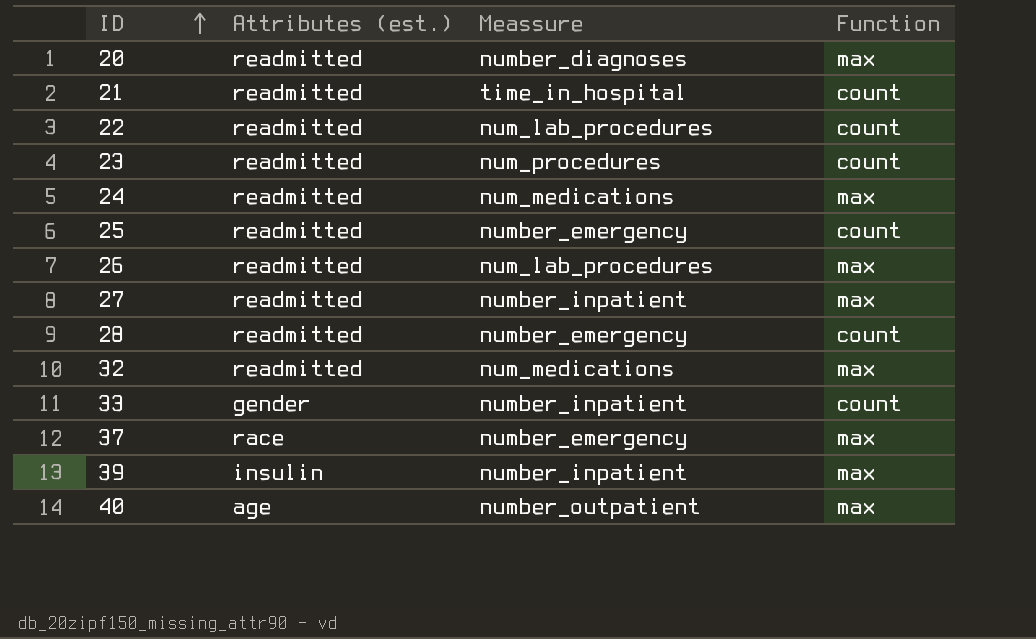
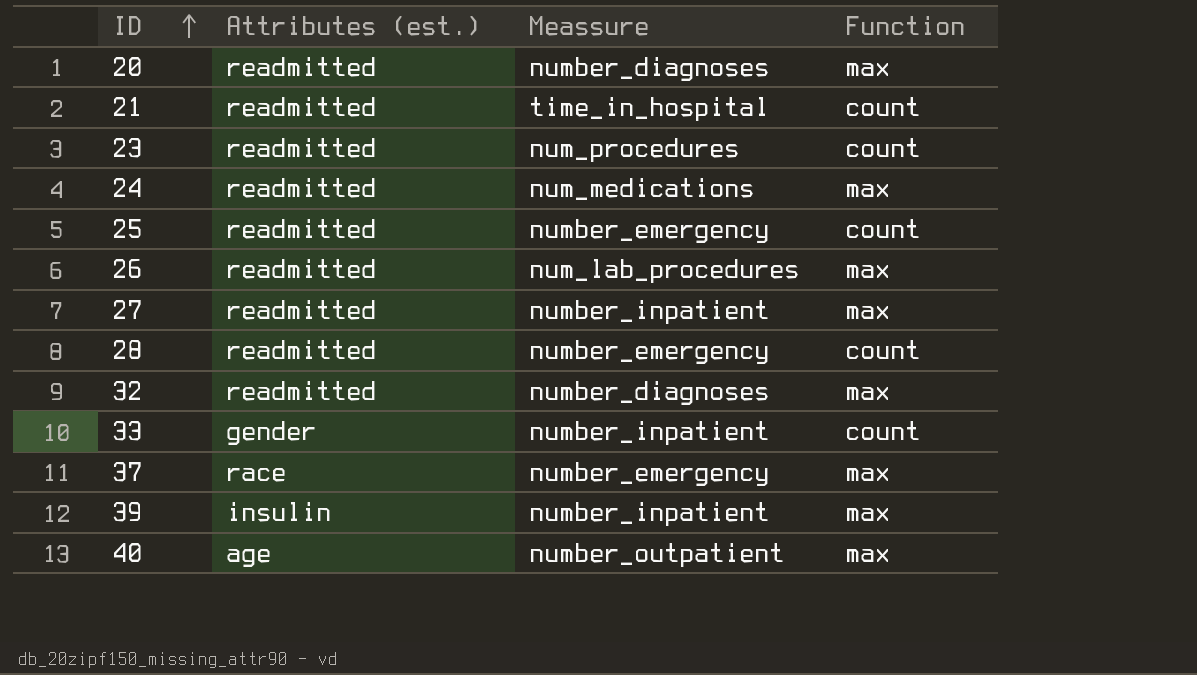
row 22: readmitted | num_lab_procedures | count -> none
32 | Meassure: num_medications -> number_diagnoses

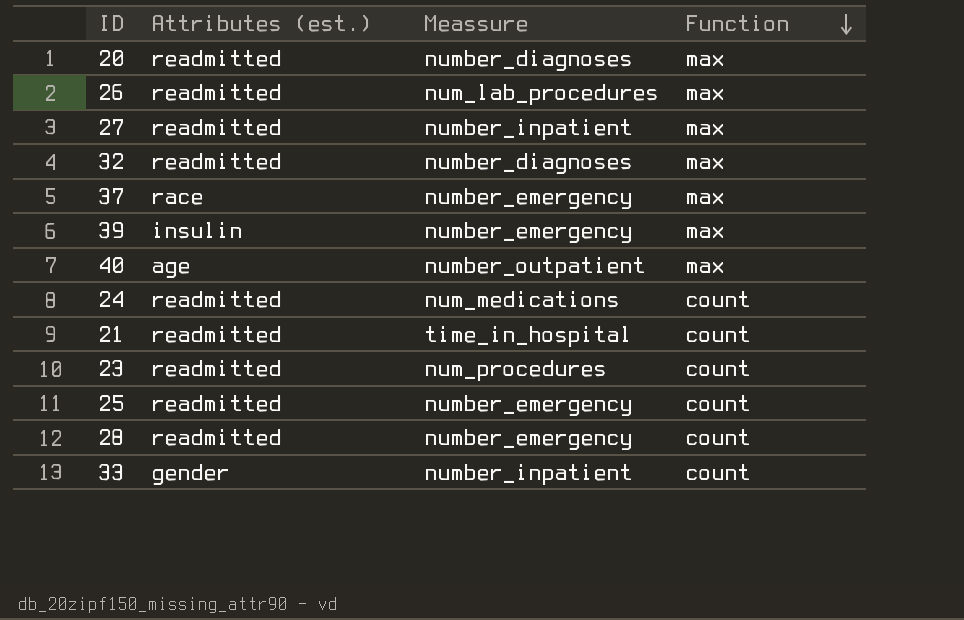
row order: ID ascending -> Function descending
39 | Meassure: number_inpatient -> number_emergency
24 | Function: max -> count

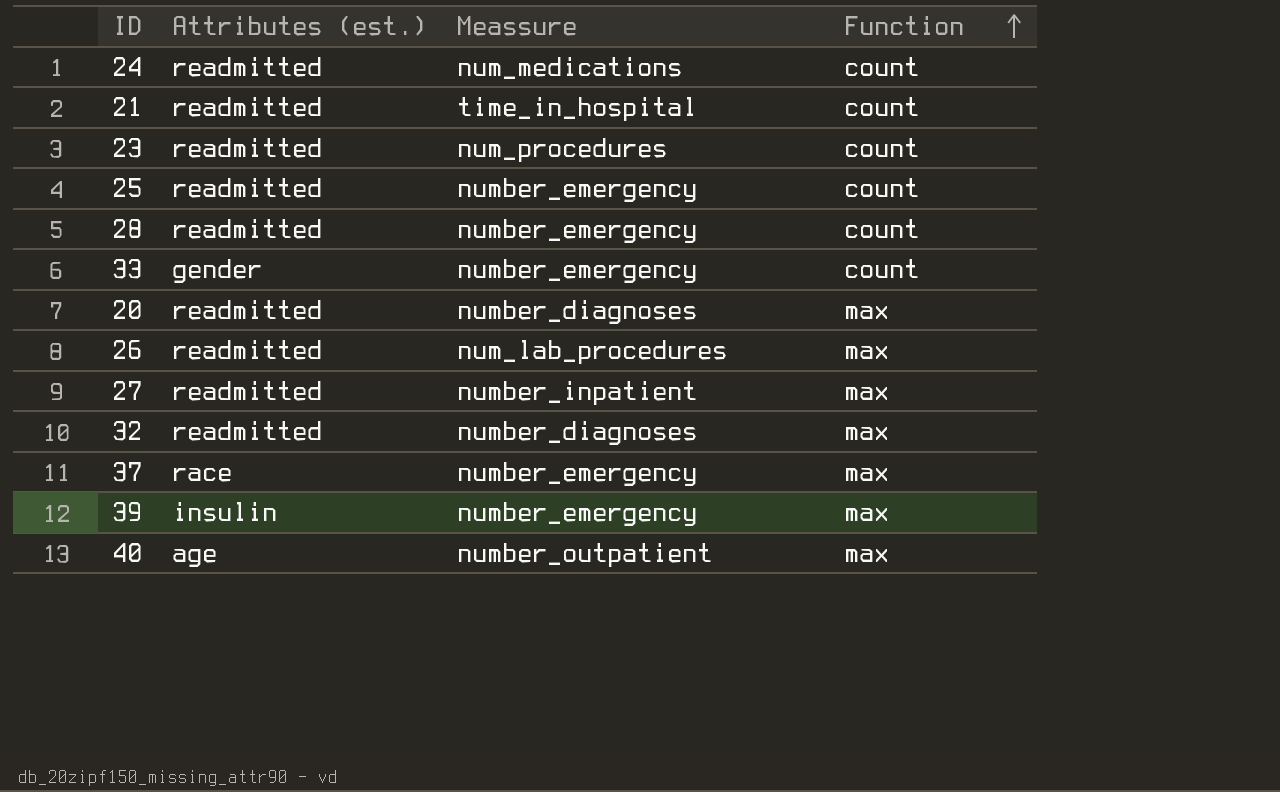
row order: Function descending -> Function ascending
33 | Meassure: number_inpatient -> number_emergency

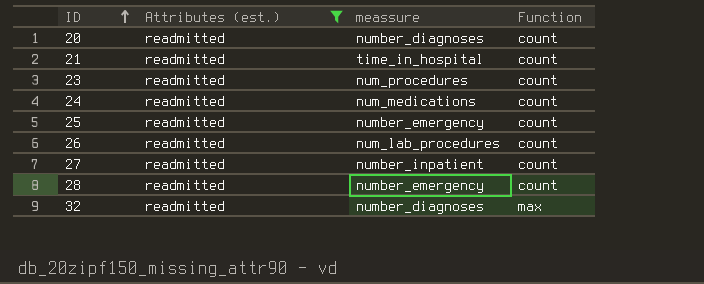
filter: none -> Attributes (est.) = readmitted
row order: Function ascending -> ID ascending
column name: Meassure -> meassure
20 | Function: max -> count
26 | Function: max -> count
27 | Function: max -> count

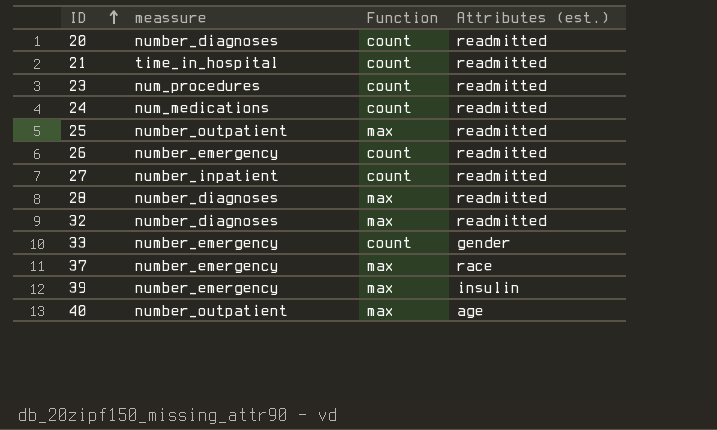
filter: Attributes (est.) = readmitted -> none
column Attributes (est.) | position: 2 -> 4
25 | meassure: number_emergency -> number_outpatient
25 | Function: count -> max
26 | meassure: num_lab_procedures -> number_emergency
28 | meassure: number_emergency -> number_diagnoses
28 | Function: count -> max

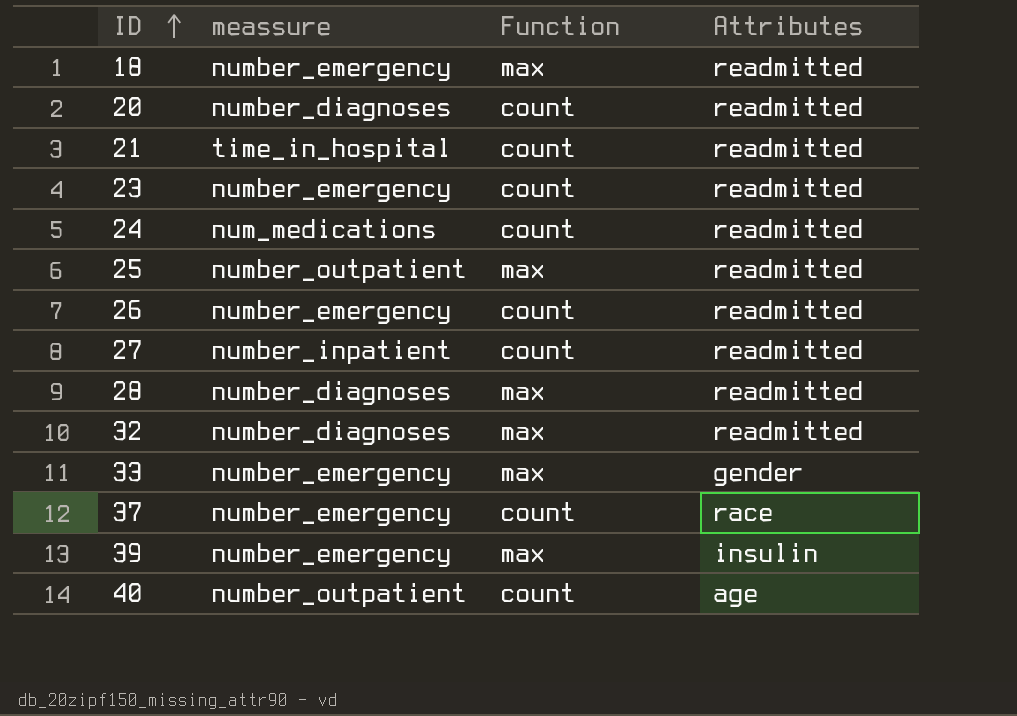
column name: Attributes (est.) -> Attributes
row 18: none -> number_emergency | max | readmitted
23 | meassure: num_procedures -> number_emergency
33 | Function: count -> max
37 | Function: max -> count
40 | Function: max -> count

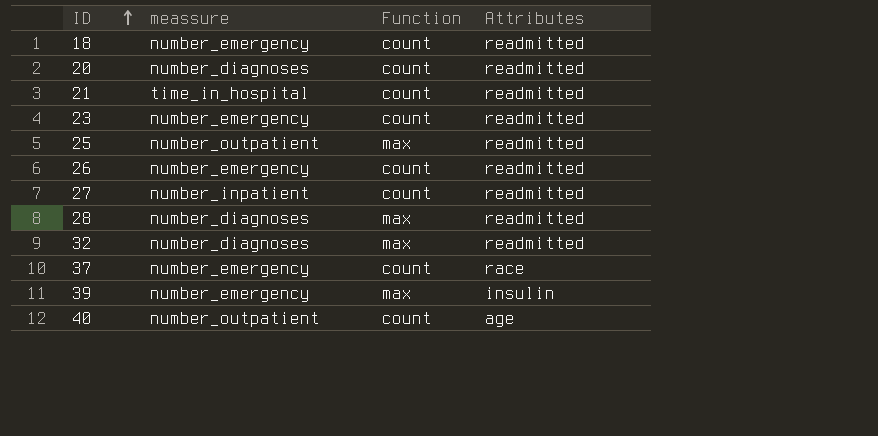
row 24: num_medications | count | readmitted -> none
row 33: number_emergency | max | gender -> none
18 | Function: max -> count

